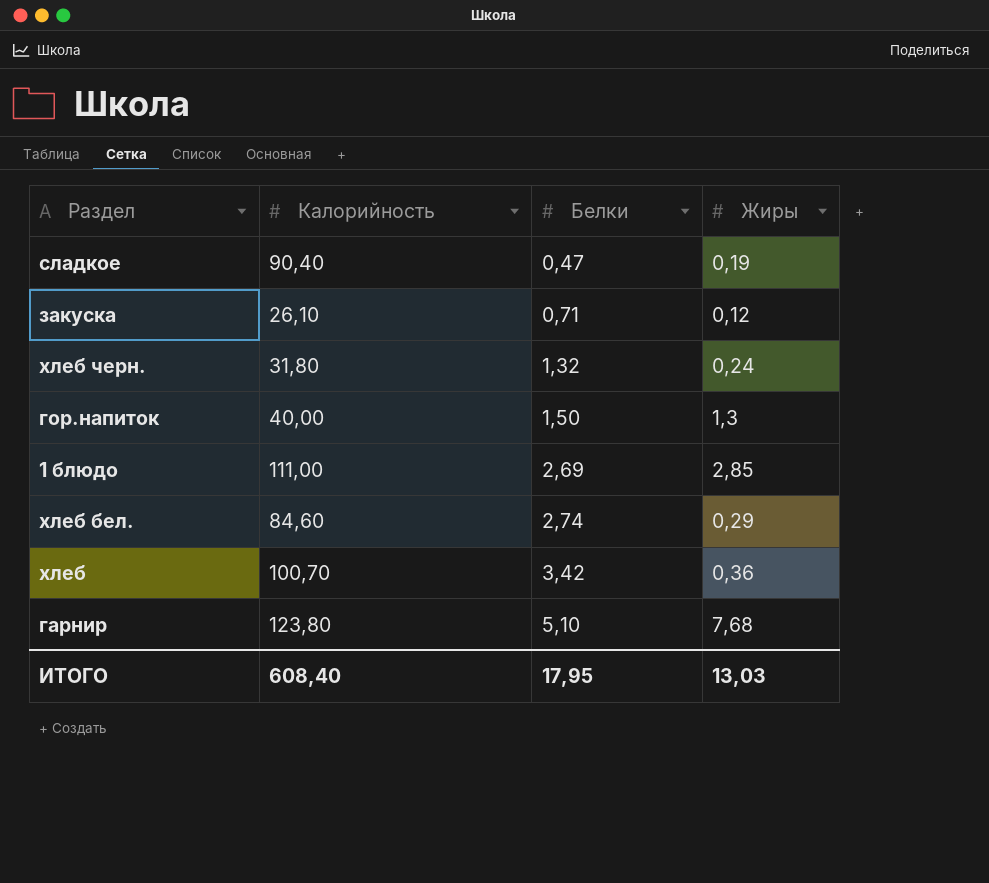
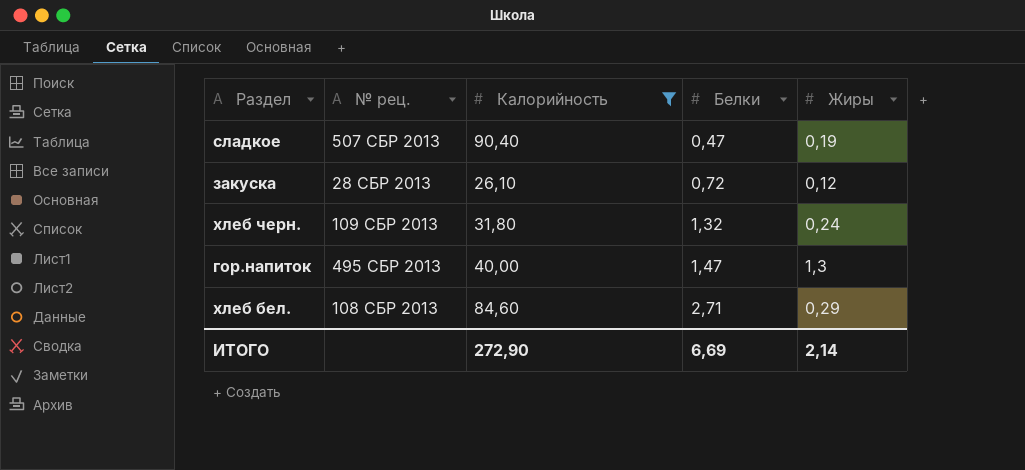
filter: none -> Калорийность <= 90,40
column № рец. | position: none -> 2
закуска | Белки: 0,71 -> 0,72
гор.напиток | Белки: 1,50 -> 1,47
хлеб бел. | Белки: 2,74 -> 2,71
ИТОГО | Калорийность: 608,40 -> 272,90
ИТОГО | Белки: 17,95 -> 6,69
ИТОГО | Жиры: 13,03 -> 2,14

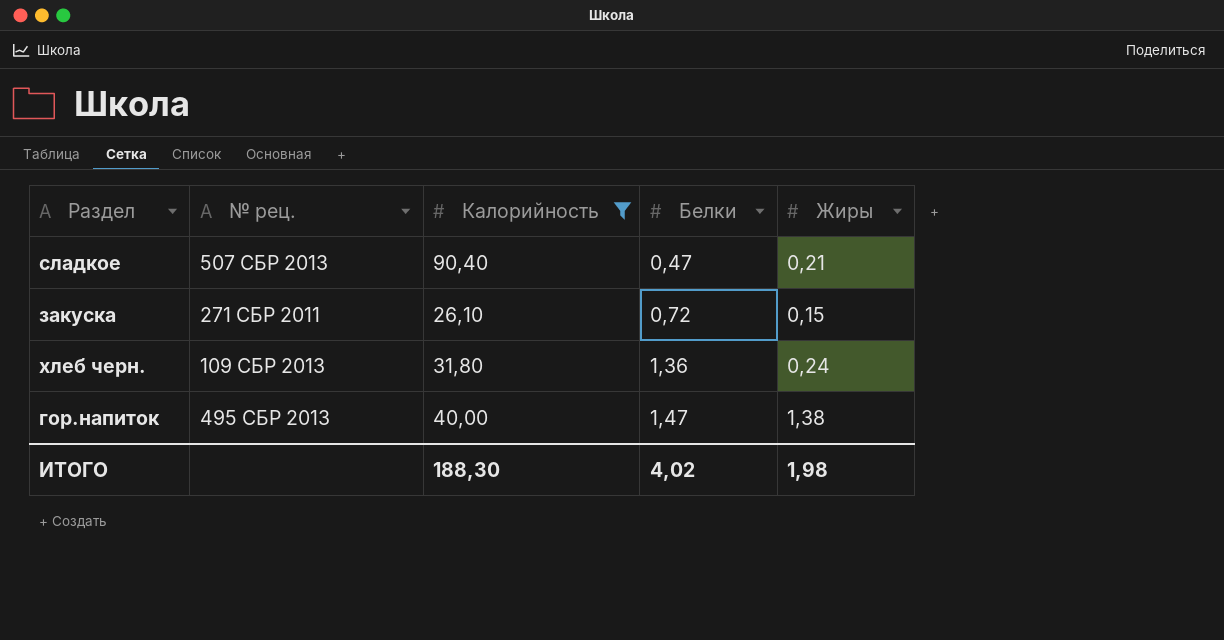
row хлеб бел.: 108 СБР 2013 | 84,60 | 2,71 | 0,29 -> none
сладкое | Жиры: 0,19 -> 0,21
закуска | № рец.: 28 СБР 2013 -> 271 СБР 2011
закуска | Жиры: 0,12 -> 0,15
хлеб черн. | Белки: 1,32 -> 1,36
гор.напиток | Жиры: 1,3 -> 1,38
ИТОГО | Калорийность: 272,90 -> 188,30
ИТОГО | Белки: 6,69 -> 4,02
ИТОГО | Жиры: 2,14 -> 1,98

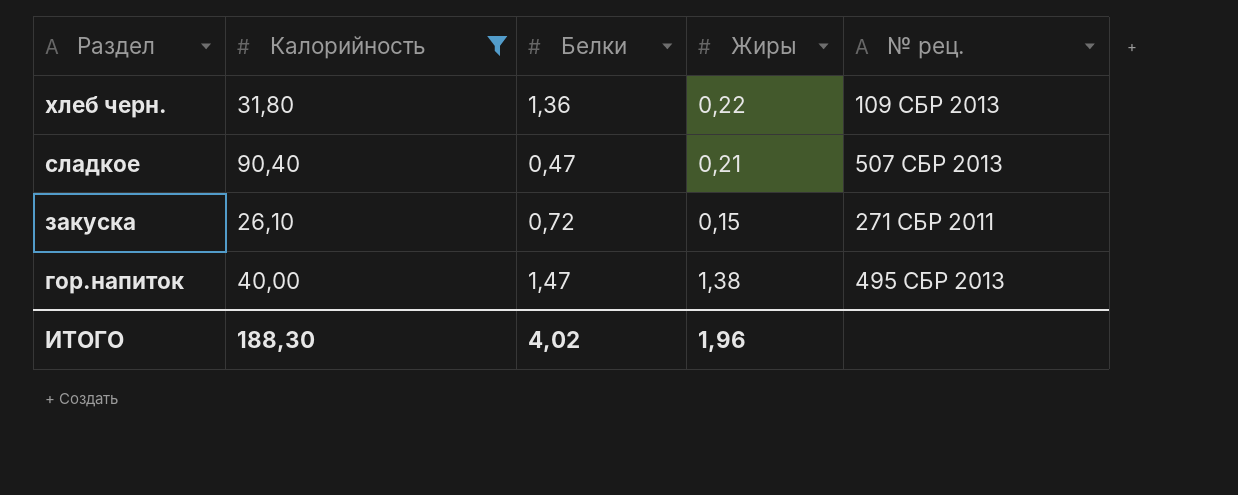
row order: Белки ascending -> Раздел descending
column № рец. | position: 2 -> 5
хлеб черн. | Жиры: 0,24 -> 0,22
ИТОГО | Жиры: 1,98 -> 1,96

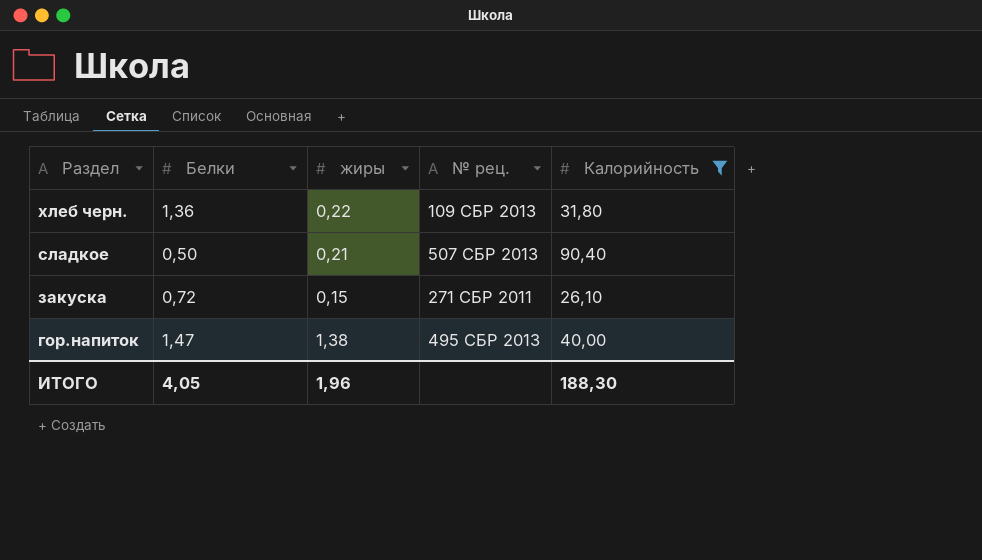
column name: Жиры -> жиры
column Калорийность | position: 2 -> 5
сладкое | Белки: 0,47 -> 0,50
ИТОГО | Белки: 4,02 -> 4,05

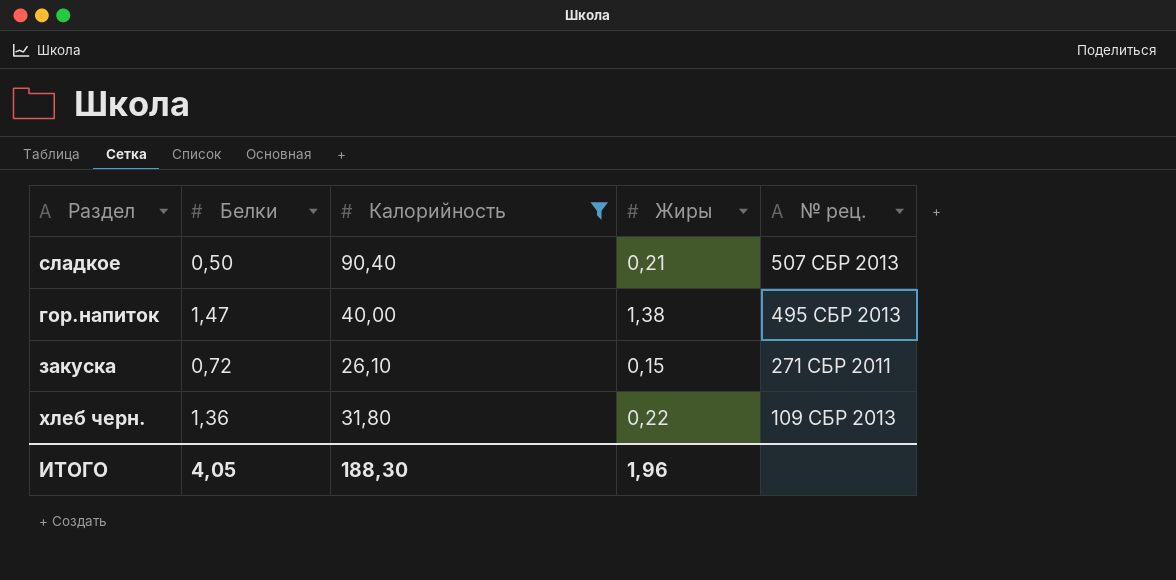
row order: Раздел descending -> № рец. descending
column Калорийность | position: 5 -> 3
column name: жиры -> Жиры

